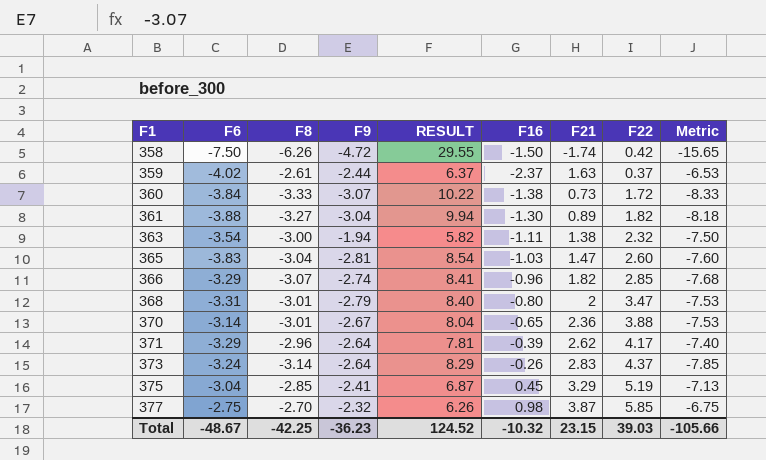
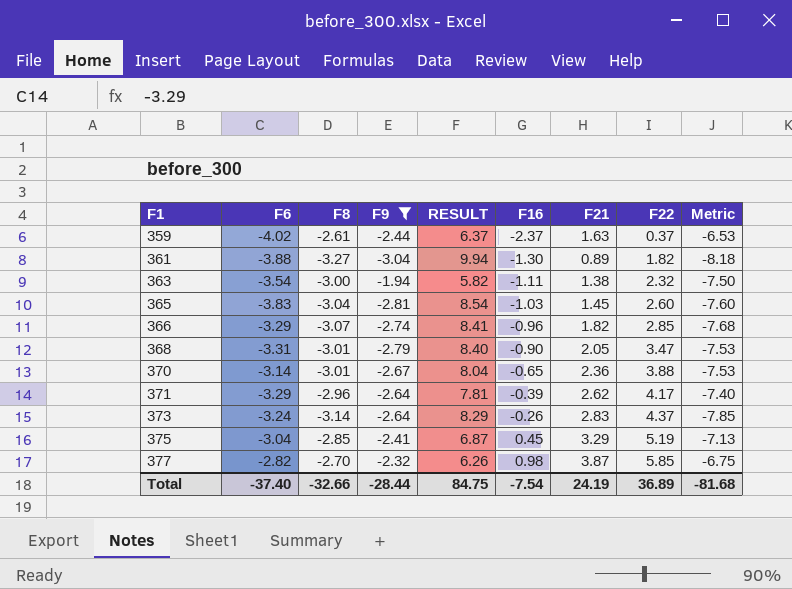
filter: none -> F9 >= -3.04
365 | F21: 1.47 -> 1.45
368 | F16: -0.80 -> -0.90
368 | F21: 2 -> 2.05
377 | F6: -2.75 -> -2.82
Total | F6: -48.67 -> -37.40
Total | F8: -42.25 -> -32.66
Total | F9: -36.23 -> -28.44
Total | RESULT: 124.52 -> 84.75
Total | F16: -10.32 -> -7.54
Total | F21: 23.15 -> 24.19
Total | F22: 39.03 -> 36.89
Total | Metric: -105.66 -> -81.68

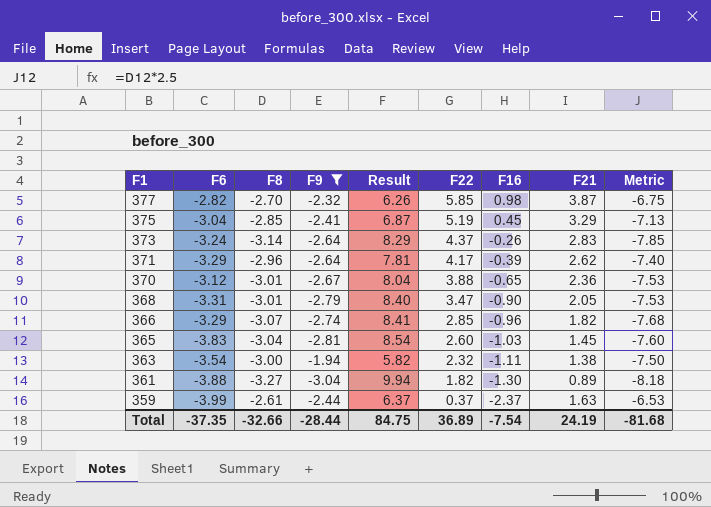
row order: F1 ascending -> F1 descending
column name: RESULT -> Result
column F22 | position: 8 -> 6
370 | F6: -3.14 -> -3.12
359 | F6: -4.02 -> -3.99
Total | F6: -37.40 -> -37.35

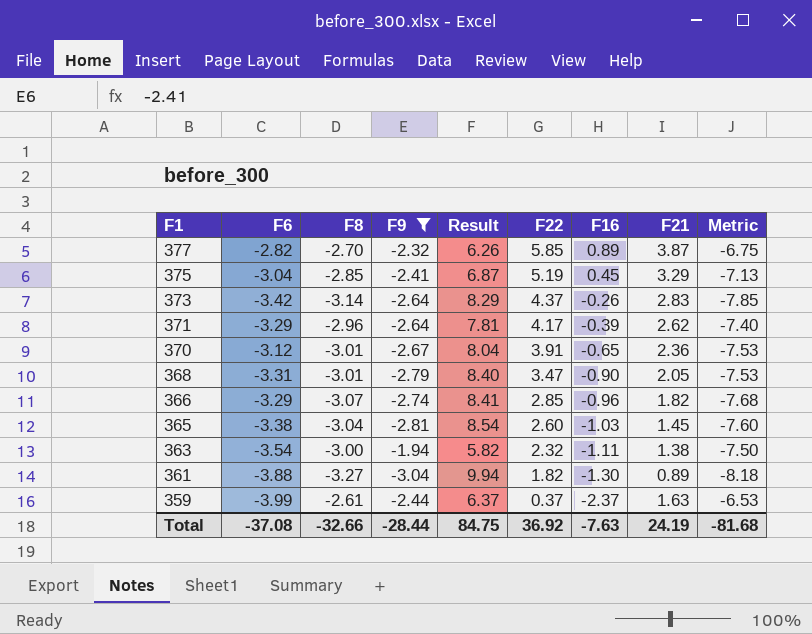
377 | F16: 0.98 -> 0.89
373 | F6: -3.24 -> -3.42
370 | F22: 3.88 -> 3.91
365 | F6: -3.83 -> -3.38
Total | F6: -37.35 -> -37.08
Total | F22: 36.89 -> 36.92
Total | F16: -7.54 -> -7.63

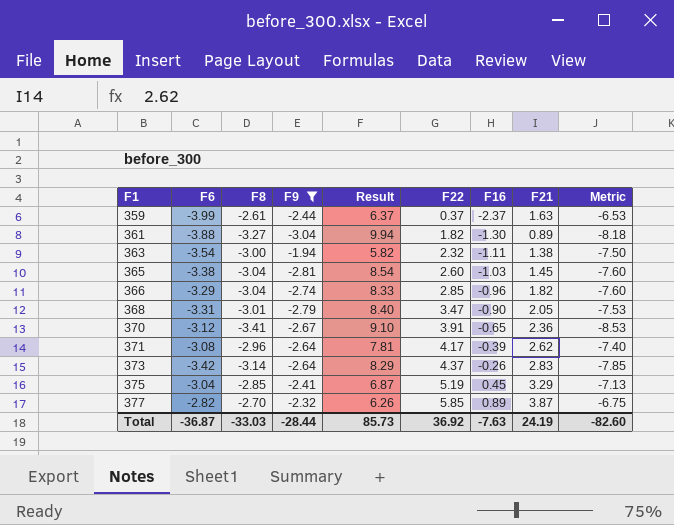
row order: F1 descending -> F1 ascending
366 | F8: -3.07 -> -3.04
366 | Result: 8.41 -> 8.33
366 | Metric: -7.68 -> -7.60
370 | F8: -3.01 -> -3.41
370 | Result: 8.04 -> 9.10
370 | Metric: -7.53 -> -8.53
371 | F6: -3.29 -> -3.08
Total | F6: -37.08 -> -36.87
Total | F8: -32.66 -> -33.03
Total | Result: 84.75 -> 85.73
Total | Metric: -81.68 -> -82.60

